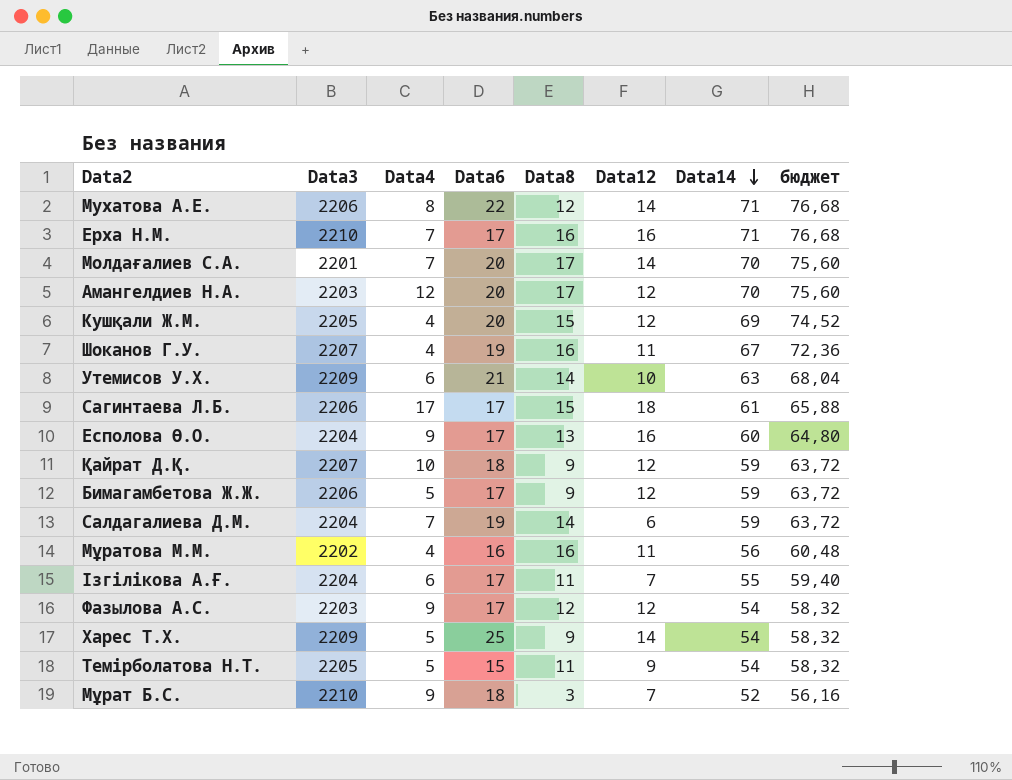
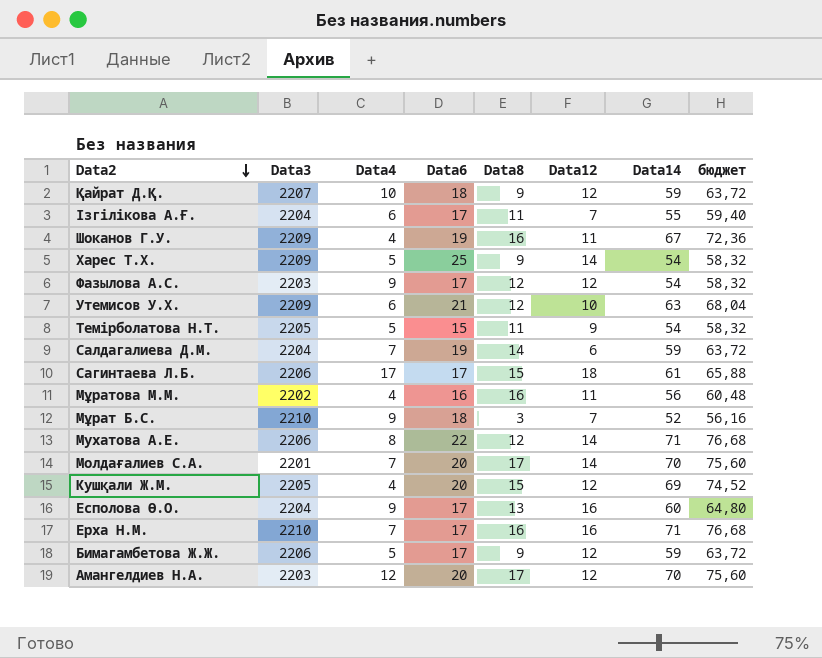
row order: Data14 descending -> Data2 descending
Шоканов Г.У. | Data3: 2207 -> 2209
Утемисов У.Х. | Data8: 14 -> 12

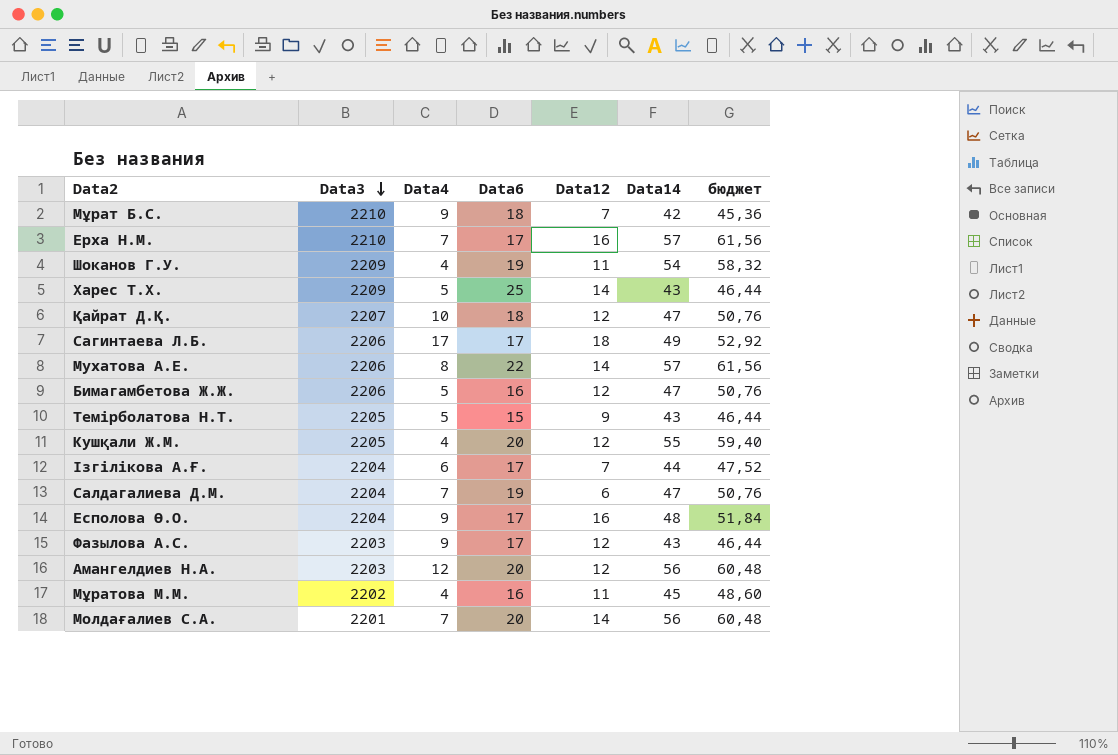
row order: Data2 descending -> Data3 descending
column Data8 | position: 5 -> none
row Утемисов У.Х.: 2209 | 6 | 21 | 12 | 10 | 63 | 68,04 -> none
Мұрат Б.С. | Data14: 52 -> 42
Мұрат Б.С. | бюджет: 56,16 -> 45,36
Ерха Н.М. | Data14: 71 -> 57
Ерха Н.М. | бюджет: 76,68 -> 61,56
Шоканов Г.У. | Data14: 67 -> 54
Шоканов Г.У. | бюджет: 72,36 -> 58,32
Харес Т.Х. | Data14: 54 -> 43
Харес Т.Х. | бюджет: 58,32 -> 46,44
Қайрат Д.Қ. | Data14: 59 -> 47
Қайрат Д.Қ. | бюджет: 63,72 -> 50,76
Сагинтаева Л.Б. | Data14: 61 -> 49
Сагинтаева Л.Б. | бюджет: 65,88 -> 52,92
Мухатова А.Е. | Data14: 71 -> 57
Мухатова А.Е. | бюджет: 76,68 -> 61,56
Бимагамбетова Ж.Ж. | Data6: 17 -> 16
Бимагамбетова Ж.Ж. | Data14: 59 -> 47
Бимагамбетова Ж.Ж. | бюджет: 63,72 -> 50,76
Темірболатова Н.Т. | Data14: 54 -> 43
Темірболатова Н.Т. | бюджет: 58,32 -> 46,44
Кушқали Ж.М. | Data14: 69 -> 55
Кушқали Ж.М. | бюджет: 74,52 -> 59,40
Ізгілікова А.Ғ. | Data14: 55 -> 44
Ізгілікова А.Ғ. | бюджет: 59,40 -> 47,52
Салдагалиева Д.М. | Data14: 59 -> 47
Салдагалиева Д.М. | бюджет: 63,72 -> 50,76
Есполова Ө.О. | Data14: 60 -> 48
Есполова Ө.О. | бюджет: 64,80 -> 51,84
Фазылова А.С. | Data14: 54 -> 43
Фазылова А.С. | бюджет: 58,32 -> 46,44
Амангелдиев Н.А. | Data14: 70 -> 56
Амангелдиев Н.А. | бюджет: 75,60 -> 60,48
Мұратова М.М. | Data14: 56 -> 45
Мұратова М.М. | бюджет: 60,48 -> 48,60
Молдағалиев С.А. | Data14: 70 -> 56
Молдағалиев С.А. | бюджет: 75,60 -> 60,48

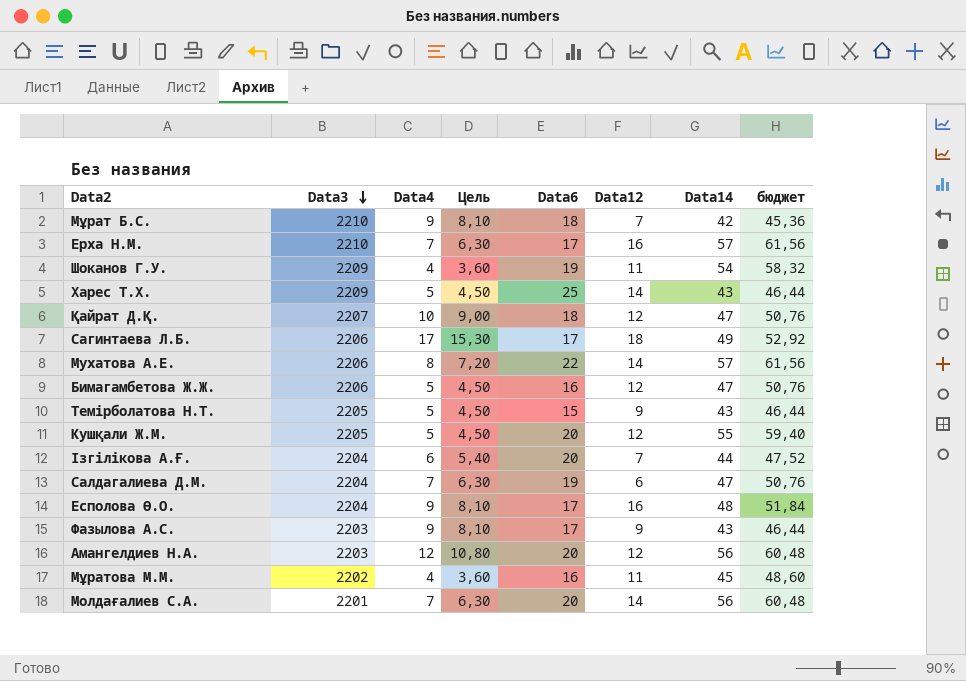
column Цель | formula: none -> [Data4] * 0,9
Кушқали Ж.М. | Data4: 4 -> 5
Ізгілікова А.Ғ. | Data6: 17 -> 20
Фазылова А.С. | Data12: 12 -> 9

